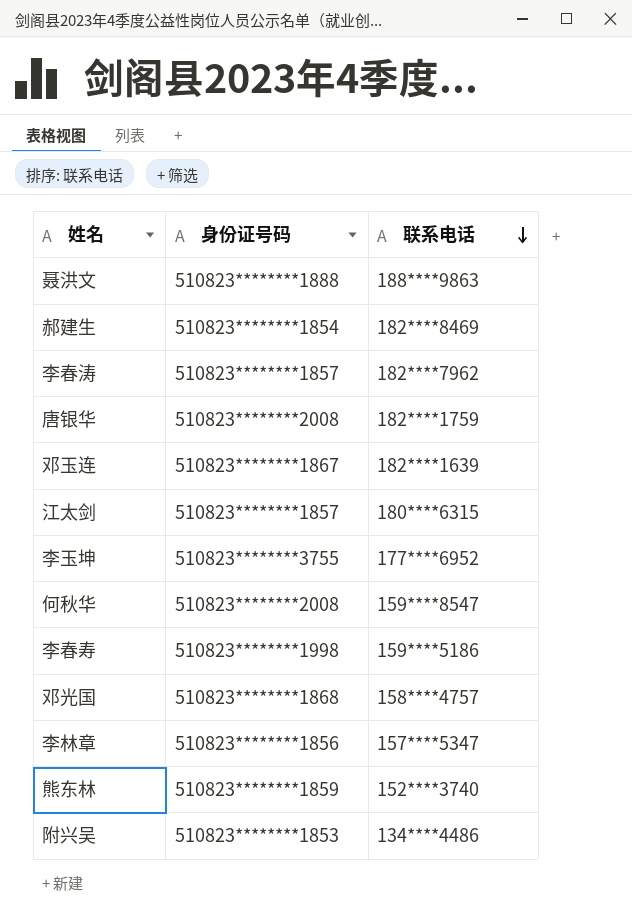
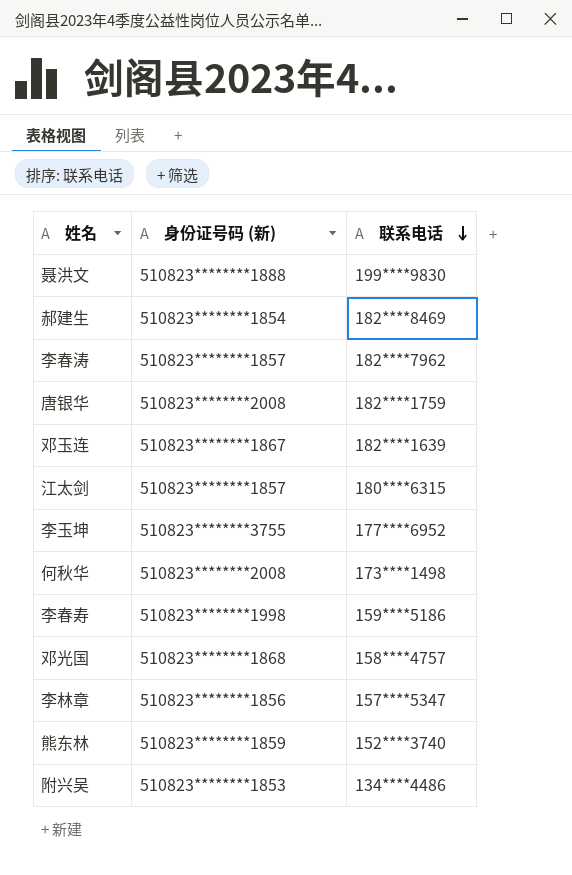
column name: 身份证号码 -> 身份证号码 (新)
聂洪文 | 联系电话: 188****9863 -> 199****9830
何秋华 | 联系电话: 159****8547 -> 173****1498

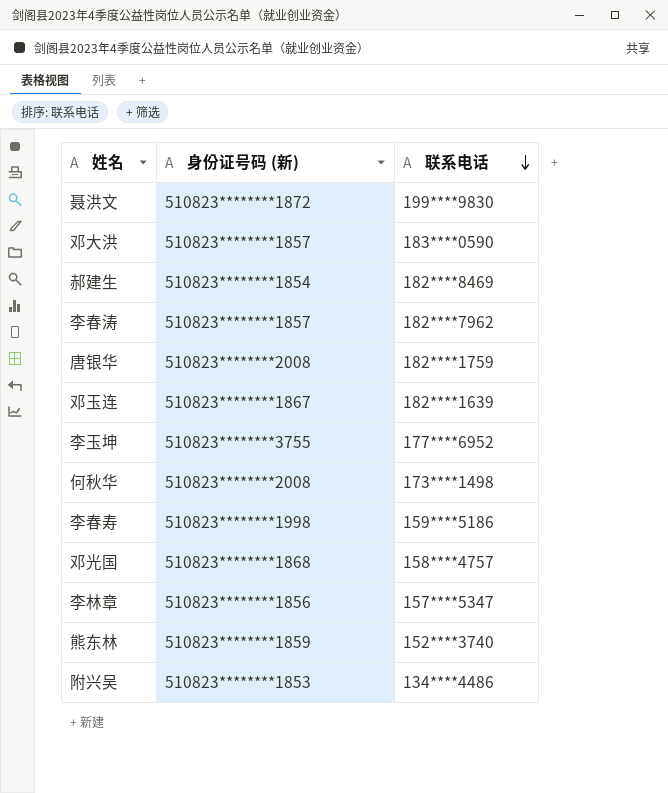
row 江太剑: 510823********1857 | 180****6315 -> none
聂洪文 | 身份证号码 (新): 510823********1888 -> 510823********1872
row 邓大洪: none -> 510823********1857 | 183****0590

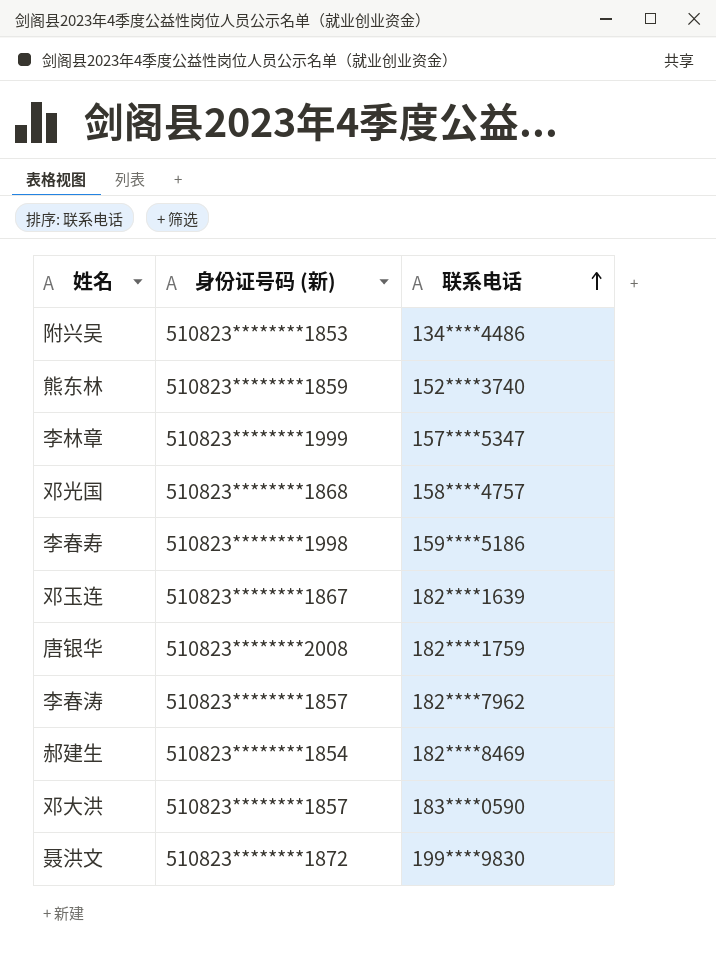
row order: 联系电话 descending -> 联系电话 ascending
row 李玉坤: 510823********3755 | 177****6952 -> none
row 何秋华: 510823********2008 | 173****1498 -> none
李林章 | 身份证号码 (新): 510823********1856 -> 510823********1999

